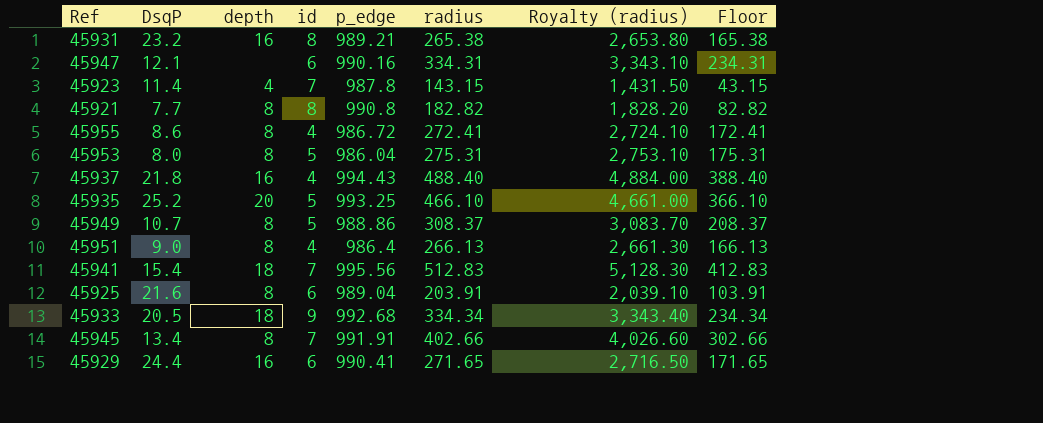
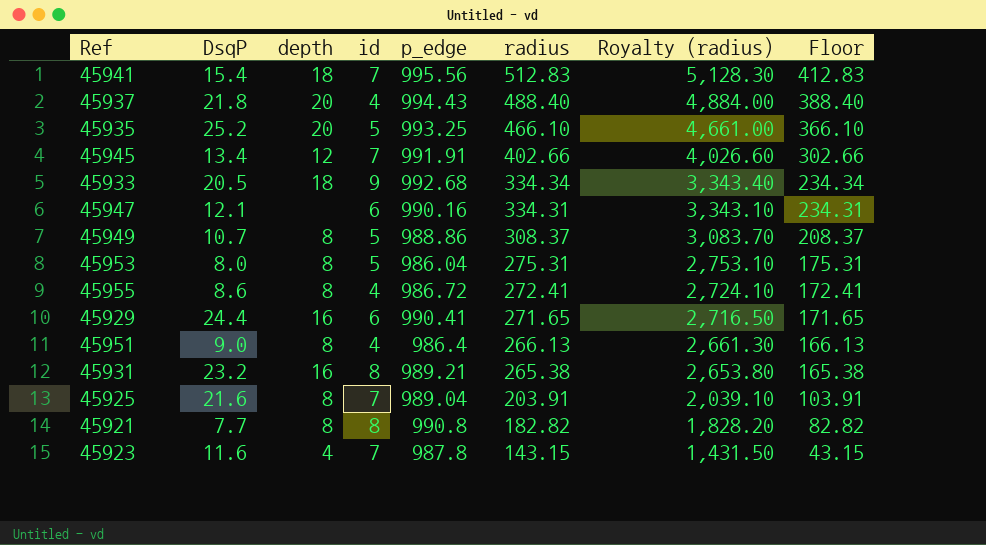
row order: none -> radius descending
45937 | depth: 16 -> 20
45945 | depth: 8 -> 12
45925 | id: 6 -> 7
45923 | DsqP: 11.4 -> 11.6

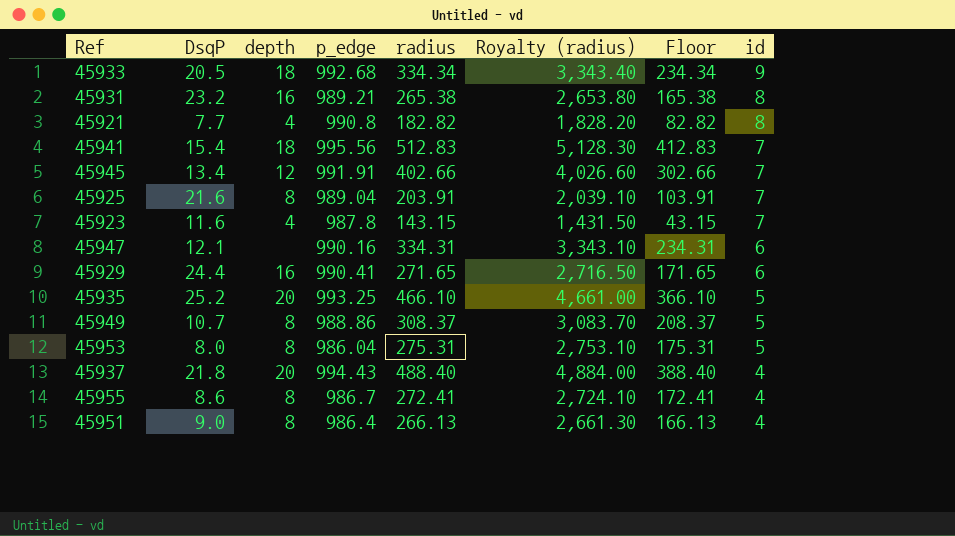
row order: radius descending -> id descending
column id | position: 4 -> 8
45921 | depth: 8 -> 4
45955 | p_edge: 986.72 -> 986.7

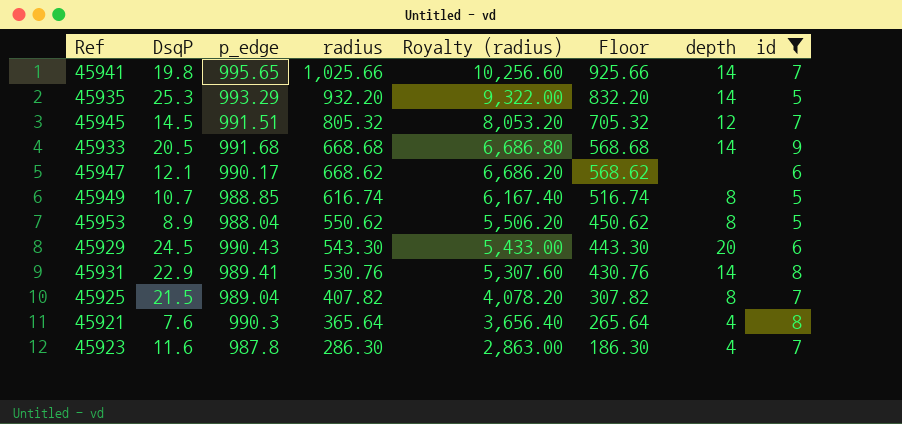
filter: none -> id != 4
row order: id descending -> radius descending
column depth | position: 3 -> 7
45941 | DsqP: 15.4 -> 19.8
45941 | p_edge: 995.56 -> 995.65
45941 | radius: 512.83 -> 1,025.66
45941 | Royalty (radius): 5,128.30 -> 10,256.60
45941 | Floor: 412.83 -> 925.66
45941 | depth: 18 -> 14
45935 | DsqP: 25.2 -> 25.3
45935 | p_edge: 993.25 -> 993.29
45935 | radius: 466.10 -> 932.20
45935 | Royalty (radius): 4,661.00 -> 9,322.00
45935 | Floor: 366.10 -> 832.20
45935 | depth: 20 -> 14
45945 | DsqP: 13.4 -> 14.5
45945 | p_edge: 991.91 -> 991.51
45945 | radius: 402.66 -> 805.32
45945 | Royalty (radius): 4,026.60 -> 8,053.20
45945 | Floor: 302.66 -> 705.32
45933 | p_edge: 992.68 -> 991.68
45933 | radius: 334.34 -> 668.68
45933 | Royalty (radius): 3,343.40 -> 6,686.80
45933 | Floor: 234.34 -> 568.68
45933 | depth: 18 -> 14
45947 | p_edge: 990.16 -> 990.17
45947 | radius: 334.31 -> 668.62
45947 | Royalty (radius): 3,343.10 -> 6,686.20
45947 | Floor: 234.31 -> 568.62
45949 | p_edge: 988.86 -> 988.85
45949 | radius: 308.37 -> 616.74
45949 | Royalty (radius): 3,083.70 -> 6,167.40
45949 | Floor: 208.37 -> 516.74
45953 | DsqP: 8.0 -> 8.9
45953 | p_edge: 986.04 -> 988.04
45953 | radius: 275.31 -> 550.62
45953 | Royalty (radius): 2,753.10 -> 5,506.20
45953 | Floor: 175.31 -> 450.62
45929 | DsqP: 24.4 -> 24.5
45929 | p_edge: 990.41 -> 990.43
45929 | radius: 271.65 -> 543.30
45929 | Royalty (radius): 2,716.50 -> 5,433.00
45929 | Floor: 171.65 -> 443.30
45929 | depth: 16 -> 20
45931 | DsqP: 23.2 -> 22.9
45931 | p_edge: 989.21 -> 989.41
45931 | radius: 265.38 -> 530.76
45931 | Royalty (radius): 2,653.80 -> 5,307.60
45931 | Floor: 165.38 -> 430.76
45931 | depth: 16 -> 14
45925 | DsqP: 21.6 -> 21.5
45925 | radius: 203.91 -> 407.82
45925 | Royalty (radius): 2,039.10 -> 4,078.20
45925 | Floor: 103.91 -> 307.82
45921 | DsqP: 7.7 -> 7.6
45921 | p_edge: 990.8 -> 990.3
45921 | radius: 182.82 -> 365.64
45921 | Royalty (radius): 1,828.20 -> 3,656.40
45921 | Floor: 82.82 -> 265.64
45923 | radius: 143.15 -> 286.30
45923 | Royalty (radius): 1,431.50 -> 2,863.00
45923 | Floor: 43.15 -> 186.30

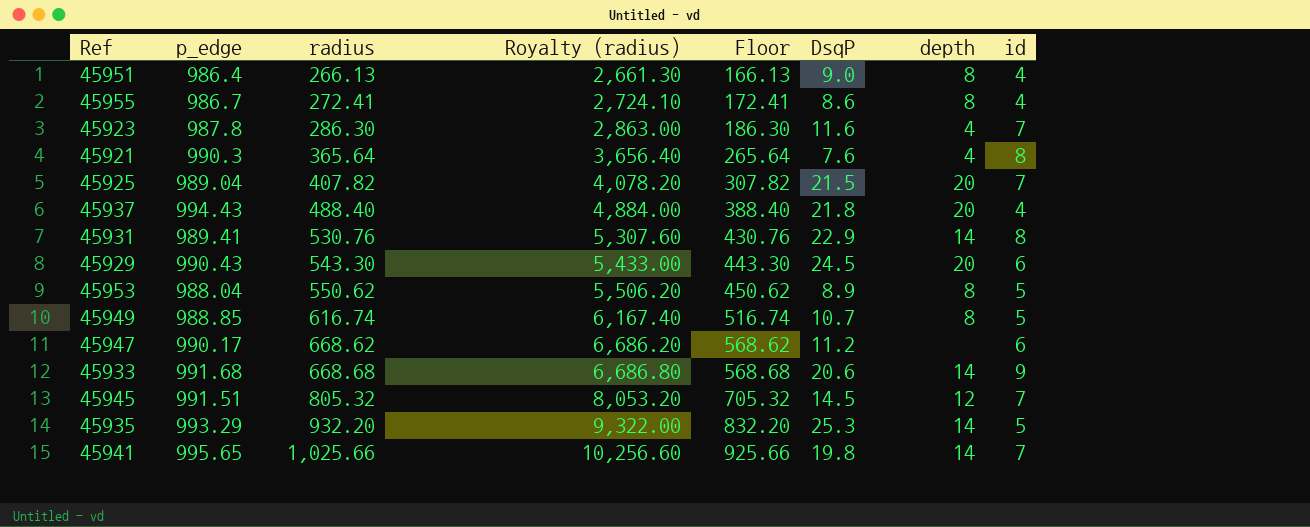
filter: id != 4 -> none
row order: radius descending -> radius ascending
column DsqP | position: 2 -> 6
45925 | depth: 8 -> 20
45947 | DsqP: 12.1 -> 11.2
45933 | DsqP: 20.5 -> 20.6

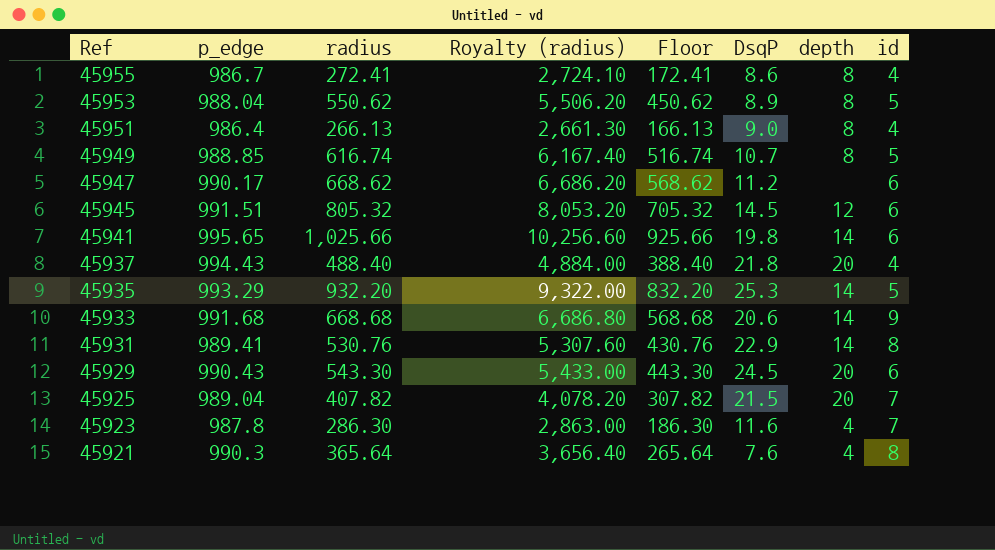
row order: radius ascending -> Ref descending
45945 | id: 7 -> 6
45941 | id: 7 -> 6

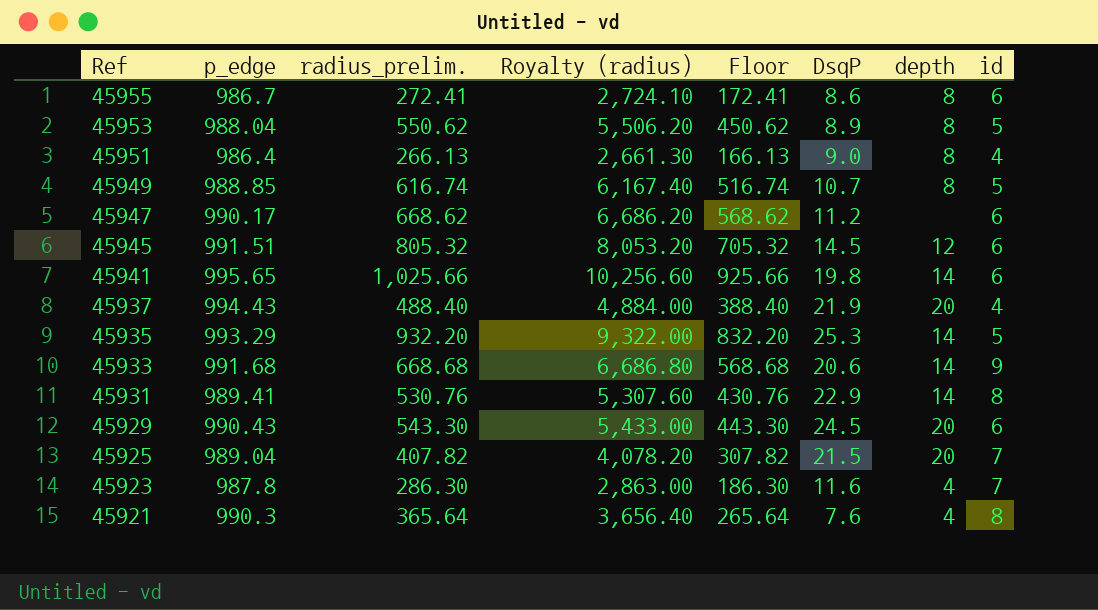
column name: radius -> radius_prelim.
45955 | id: 4 -> 6
45937 | DsqP: 21.8 -> 21.9

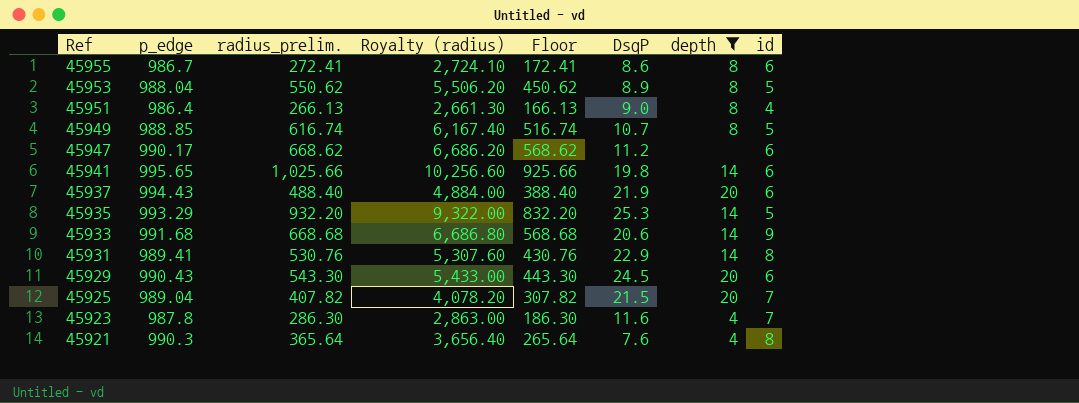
filter: none -> depth != 12
45937 | id: 4 -> 6

